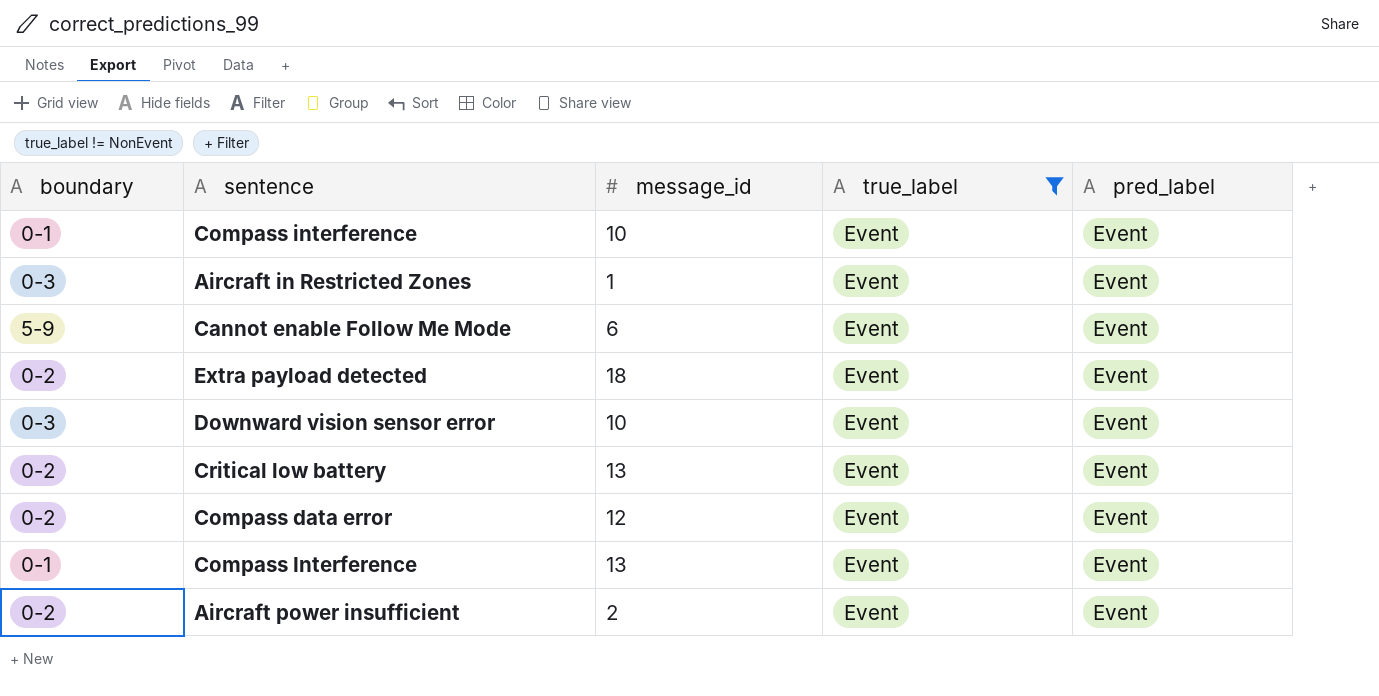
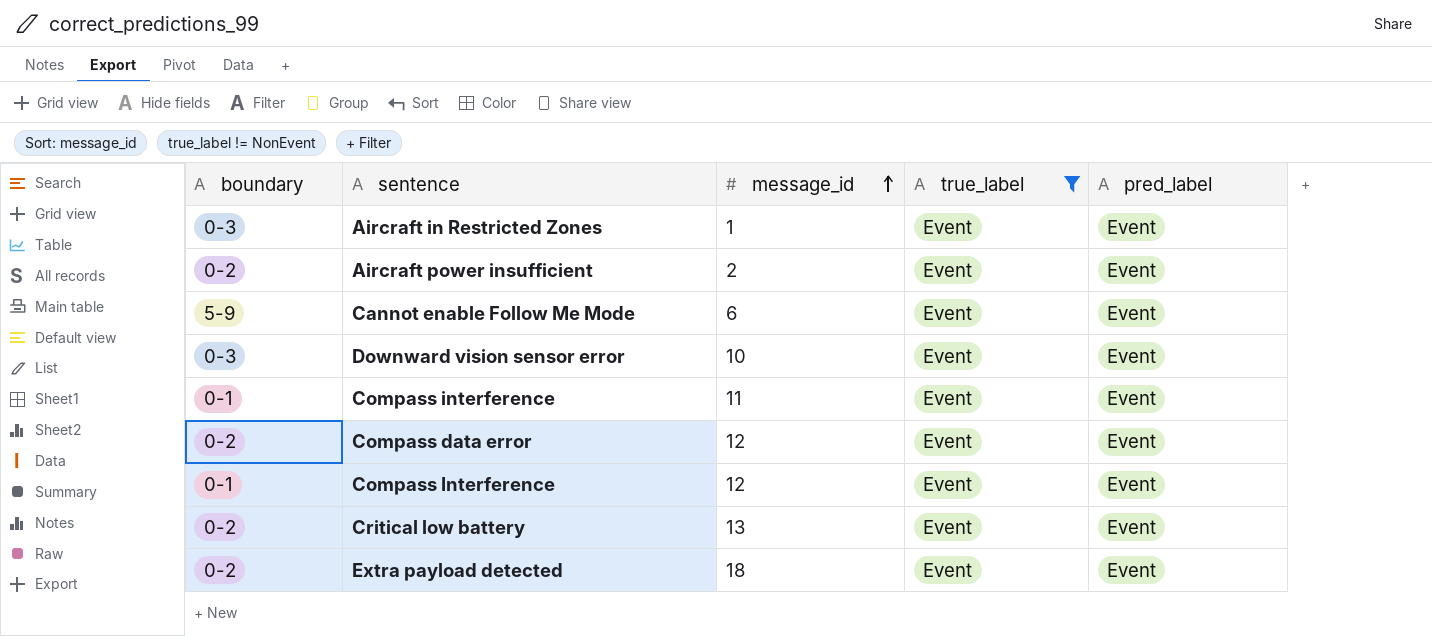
row order: none -> message_id ascending
Compass interference | message_id: 10 -> 11
Compass Interference | message_id: 13 -> 12

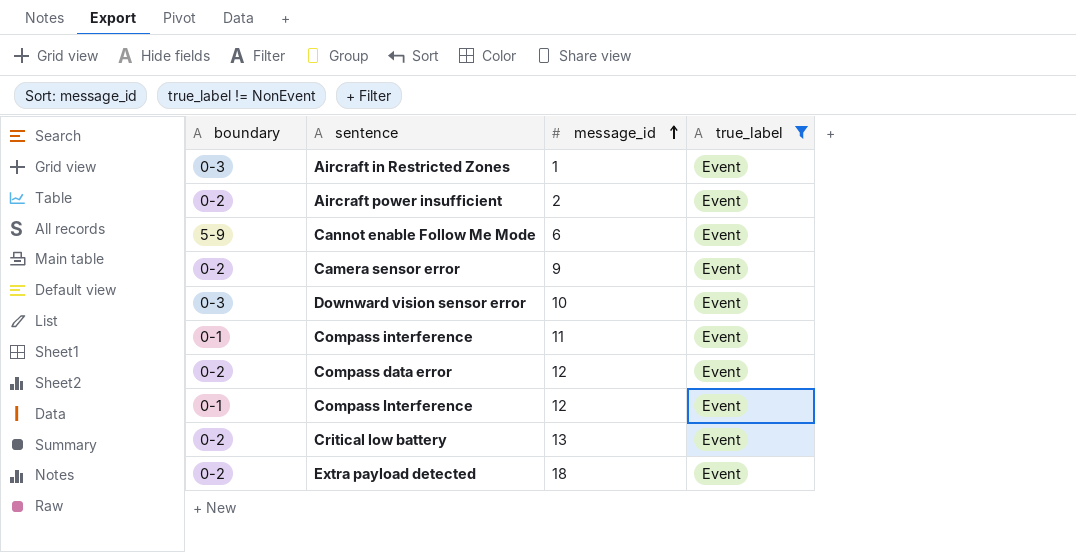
column pred_label | position: 5 -> none
row Camera sensor error: none -> 0-2 | 9 | Event

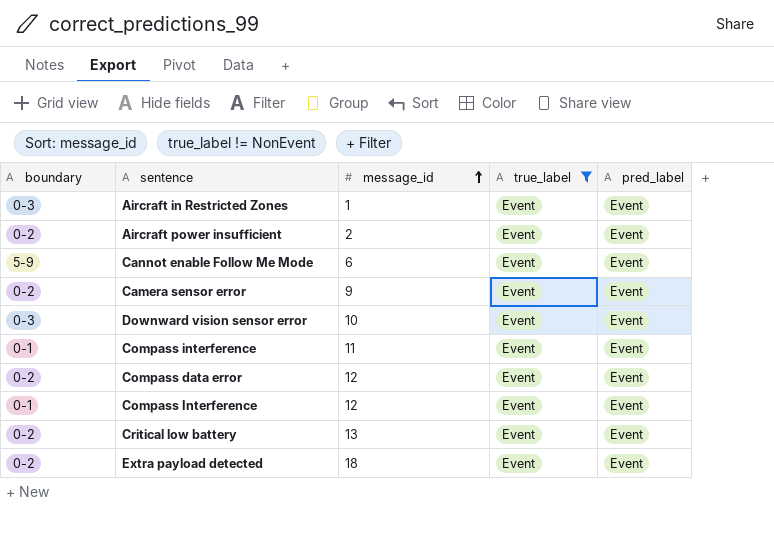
column pred_label | position: none -> 5

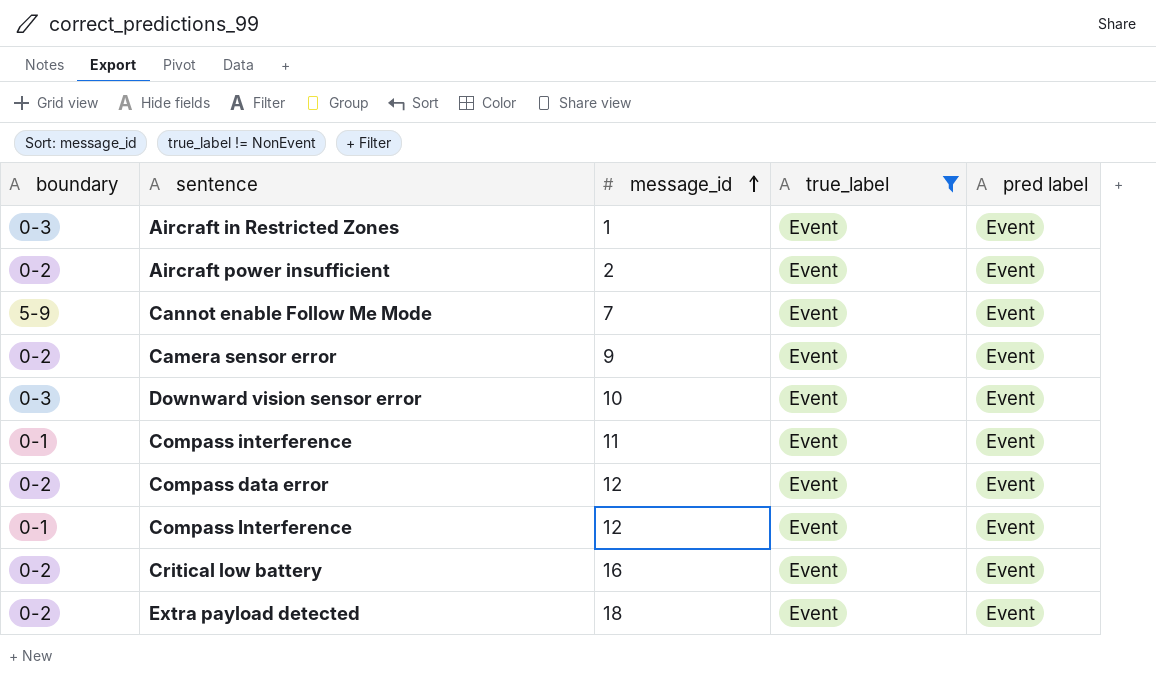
column name: pred_label -> pred label
Cannot enable Follow Me Mode | message_id: 6 -> 7
Critical low battery | message_id: 13 -> 16

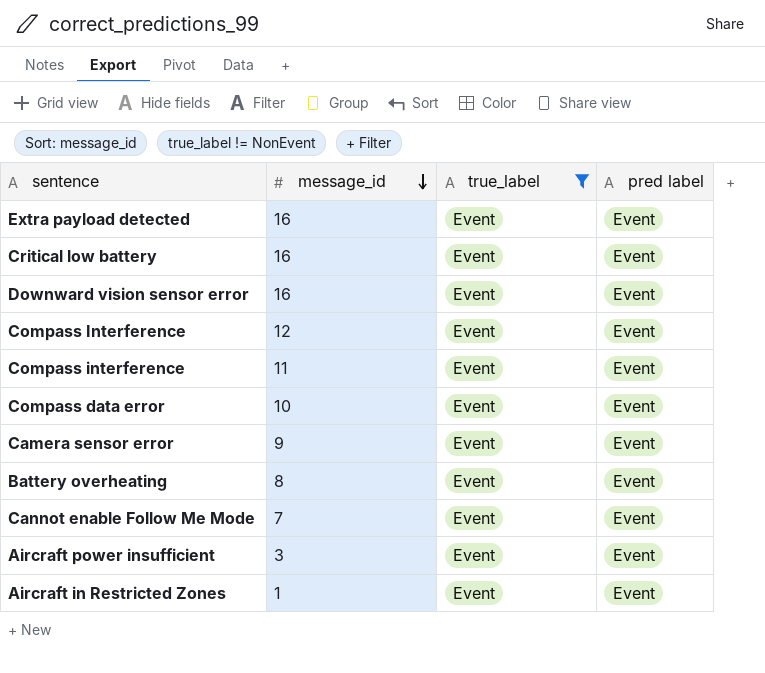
row order: message_id ascending -> message_id descending
column boundary | position: 1 -> none
Extra payload detected | message_id: 18 -> 16
Downward vision sensor error | message_id: 10 -> 16
Compass data error | message_id: 12 -> 10
row Battery overheating: none -> 8 | Event | Event
Aircraft power insufficient | message_id: 2 -> 3

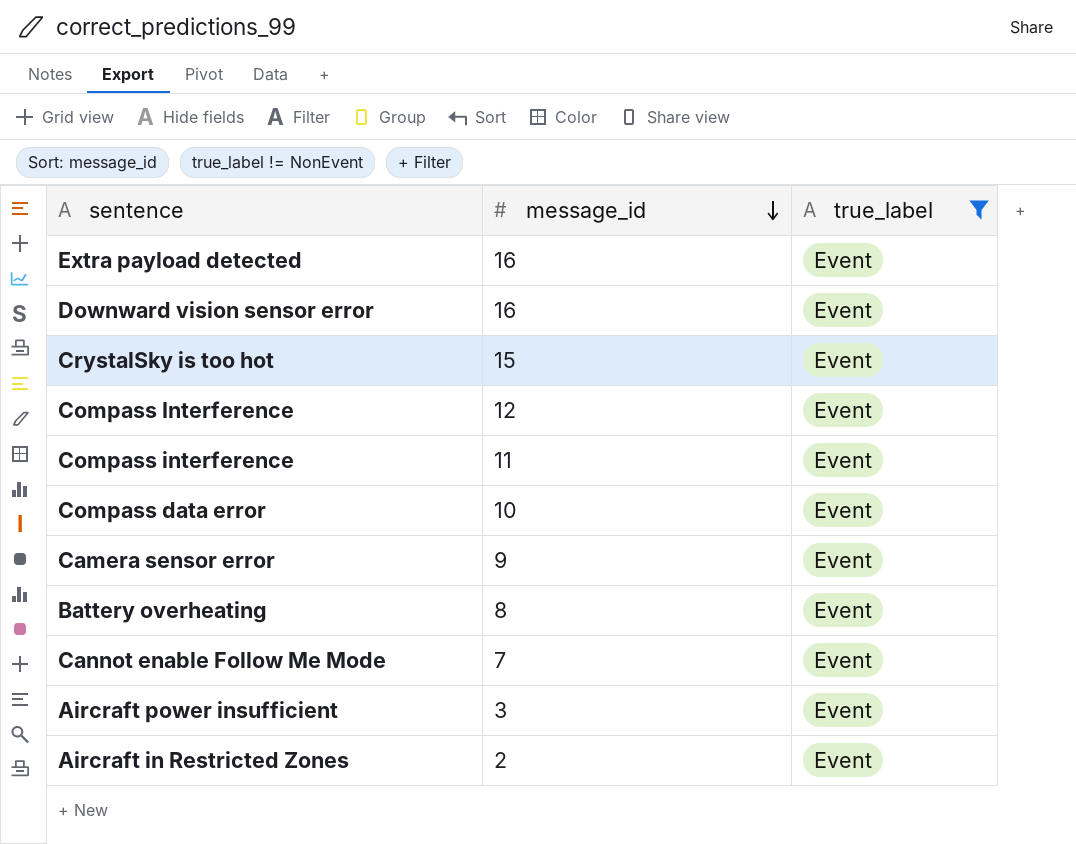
column pred label | position: 4 -> none
row Critical low battery: 16 | Event | Event -> none
row CrystalSky is too hot: none -> 15 | Event
Aircraft in Restricted Zones | message_id: 1 -> 2

